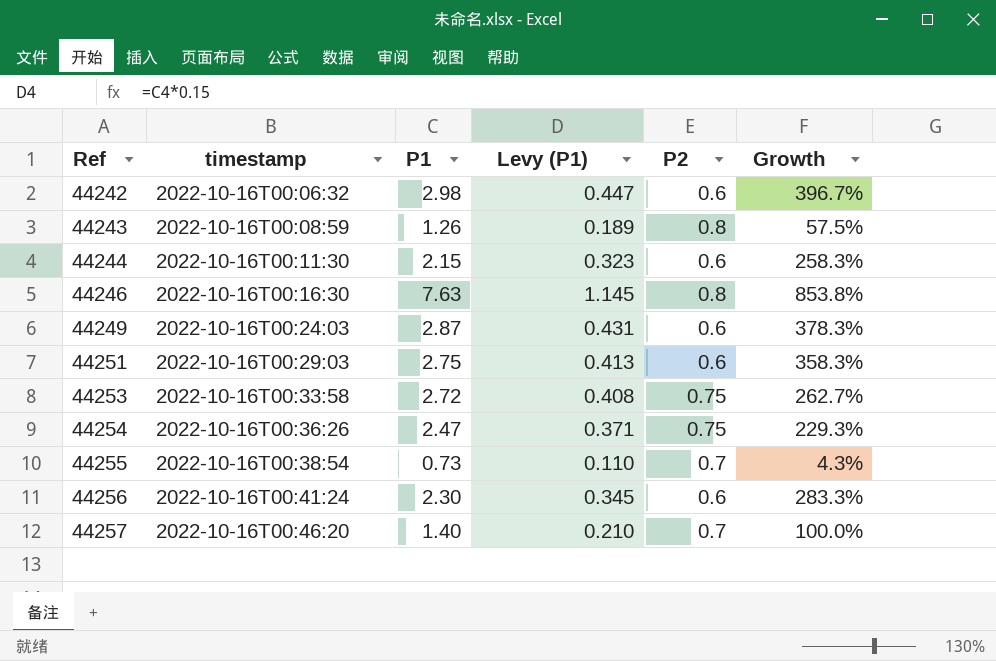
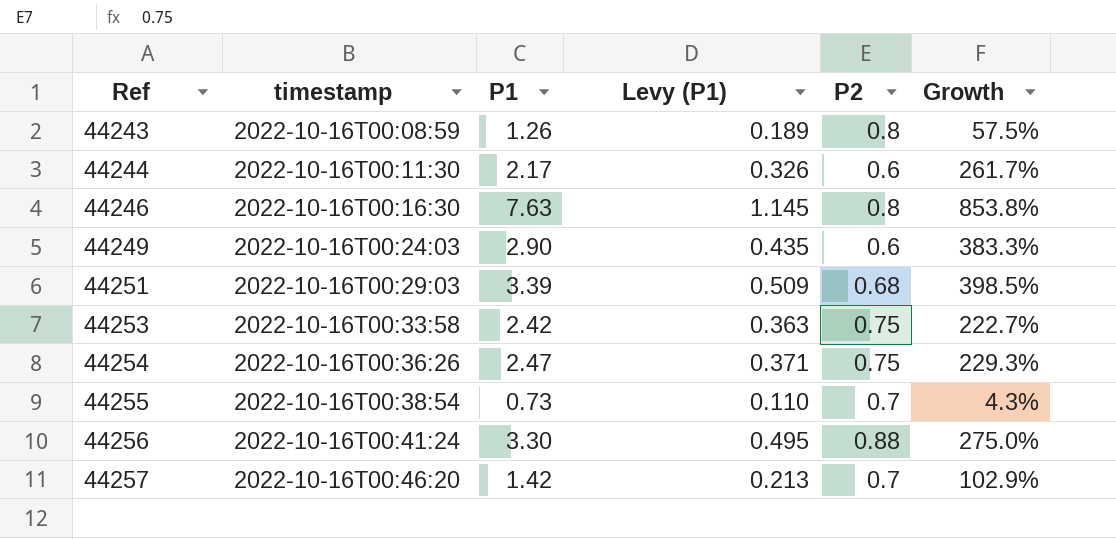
row 44242: 2022-10-16T00:06:32 | 2.98 | 0.447 | 0.6 | 396.7% -> none
44244 | P1: 2.15 -> 2.17
44244 | Levy (P1): 0.323 -> 0.326
44244 | Growth: 258.3% -> 261.7%
44249 | P1: 2.87 -> 2.90
44249 | Levy (P1): 0.431 -> 0.435
44249 | Growth: 378.3% -> 383.3%
44251 | P1: 2.75 -> 3.39
44251 | Levy (P1): 0.413 -> 0.509
44251 | P2: 0.6 -> 0.68
44251 | Growth: 358.3% -> 398.5%
44253 | P1: 2.72 -> 2.42
44253 | Levy (P1): 0.408 -> 0.363
44253 | Growth: 262.7% -> 222.7%
44256 | P1: 2.30 -> 3.30
44256 | Levy (P1): 0.345 -> 0.495
44256 | P2: 0.6 -> 0.88
44256 | Growth: 283.3% -> 275.0%
44257 | P1: 1.40 -> 1.42
44257 | Levy (P1): 0.210 -> 0.213
44257 | Growth: 100.0% -> 102.9%

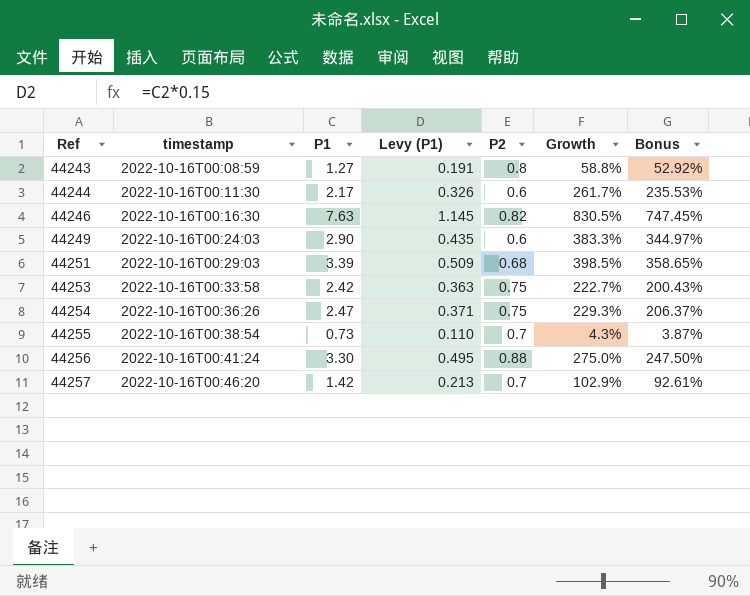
column Bonus | formula: none -> [Growth] * 0.9
44243 | P1: 1.26 -> 1.27
44243 | Levy (P1): 0.189 -> 0.191
44243 | Growth: 57.5% -> 58.8%
44246 | P2: 0.8 -> 0.82
44246 | Growth: 853.8% -> 830.5%

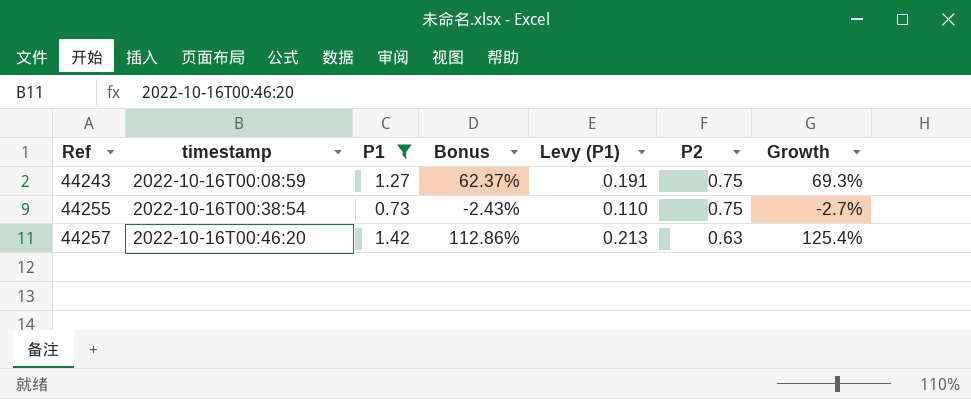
filter: none -> P1 <= 1.42
column Bonus | position: 7 -> 4
44243 | Bonus: 52.92% -> 62.37%
44243 | P2: 0.8 -> 0.75
44243 | Growth: 58.8% -> 69.3%
44255 | Bonus: 3.87% -> -2.43%
44255 | P2: 0.7 -> 0.75
44255 | Growth: 4.3% -> -2.7%
44257 | Bonus: 92.61% -> 112.86%
44257 | P2: 0.7 -> 0.63
44257 | Growth: 102.9% -> 125.4%

